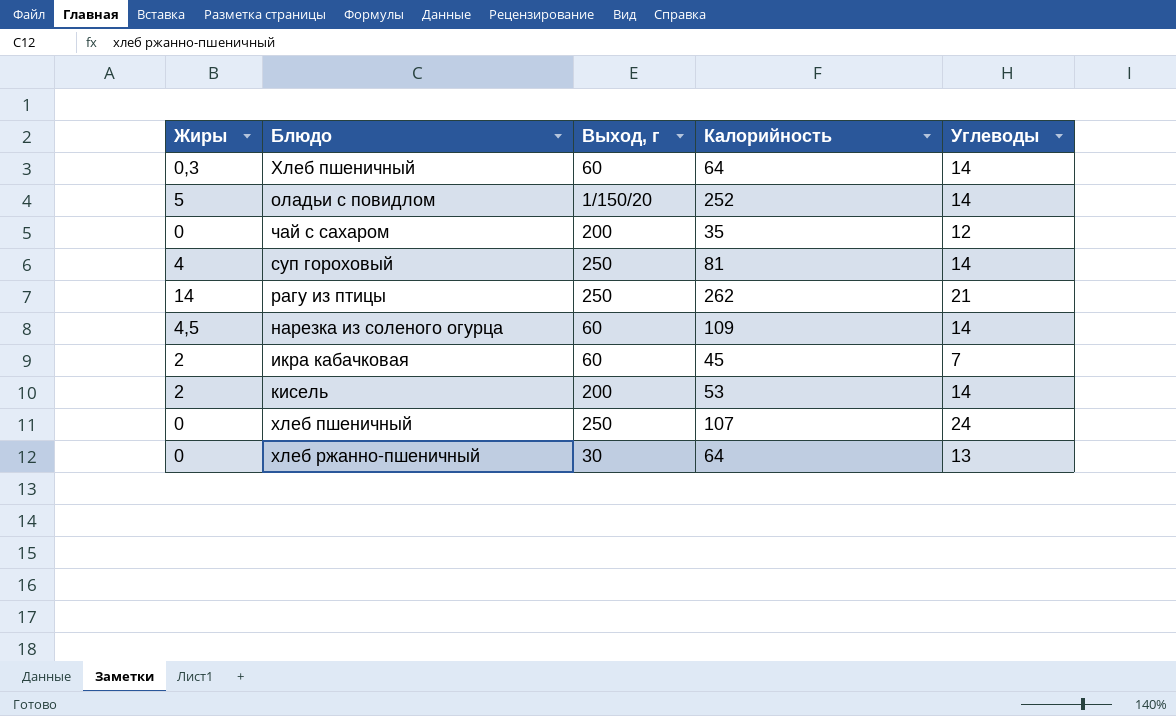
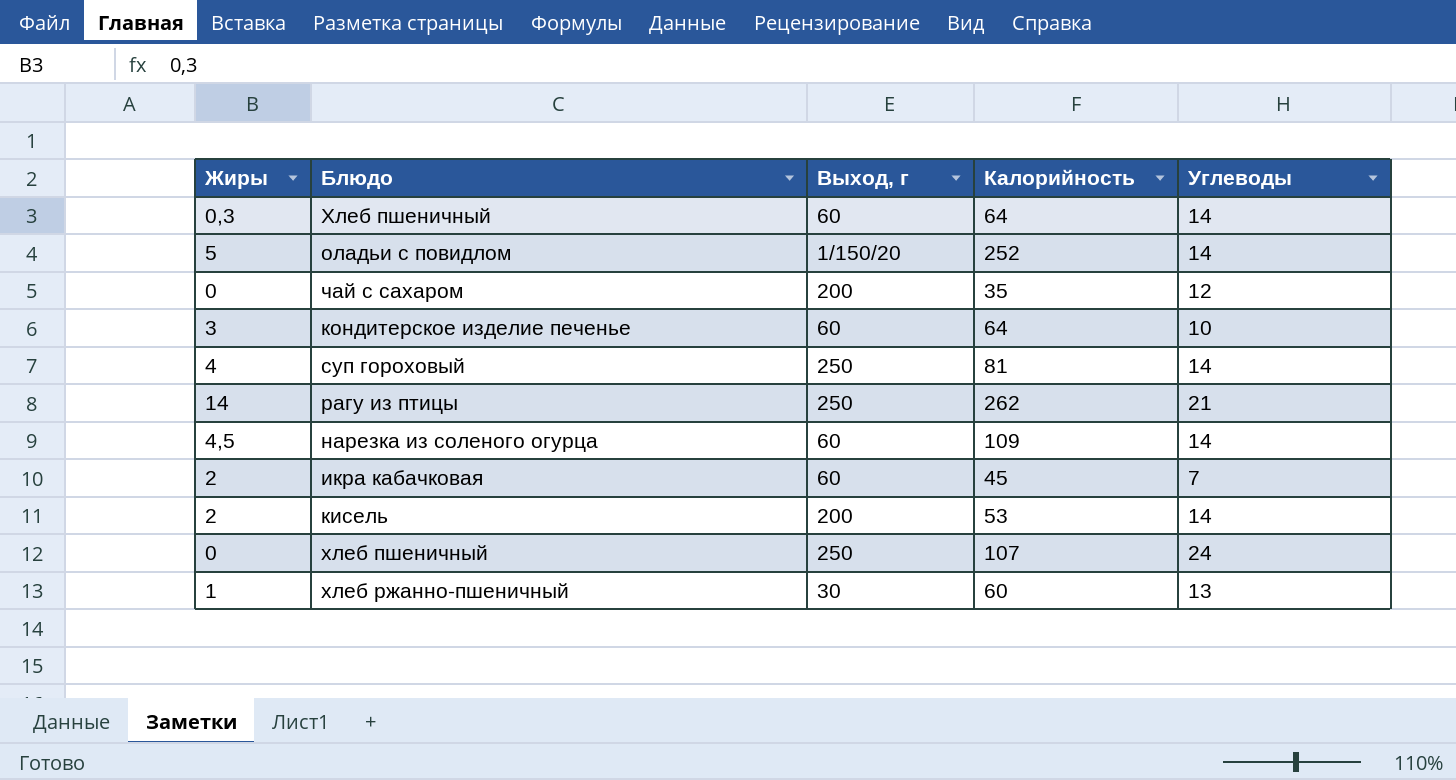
row кондитерское изделие печенье: none -> 3 | 60 | 64 | 10
хлеб ржанно-пшеничный | Жиры: 0 -> 1
хлеб ржанно-пшеничный | Калорийность: 64 -> 60

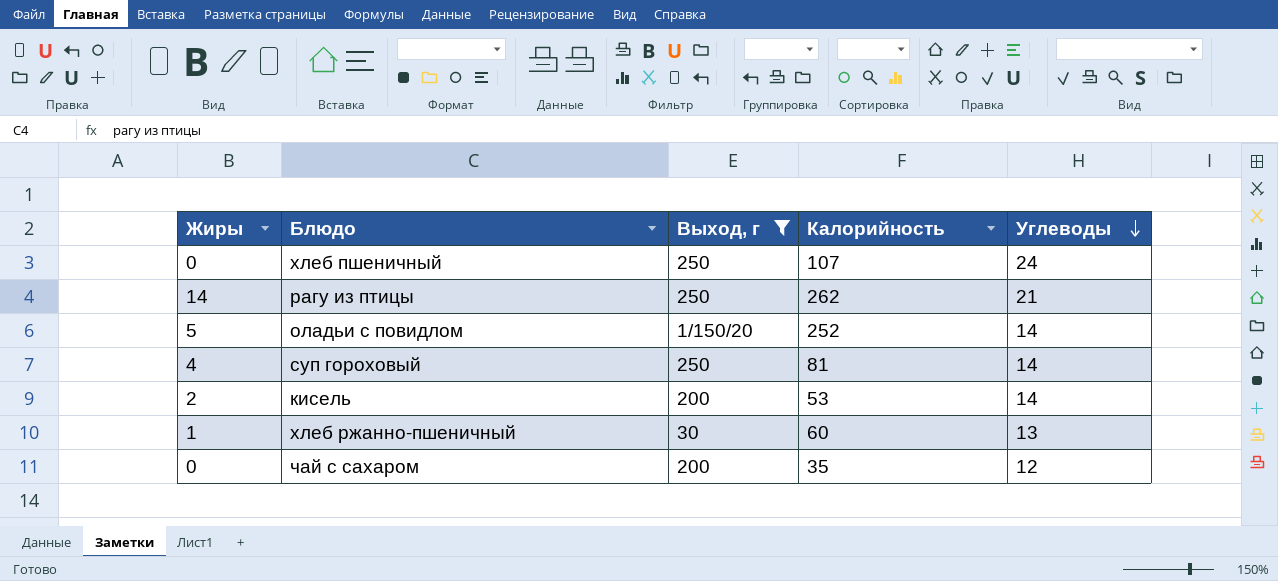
filter: none -> Выход, г != 60
row order: none -> Углеводы descending

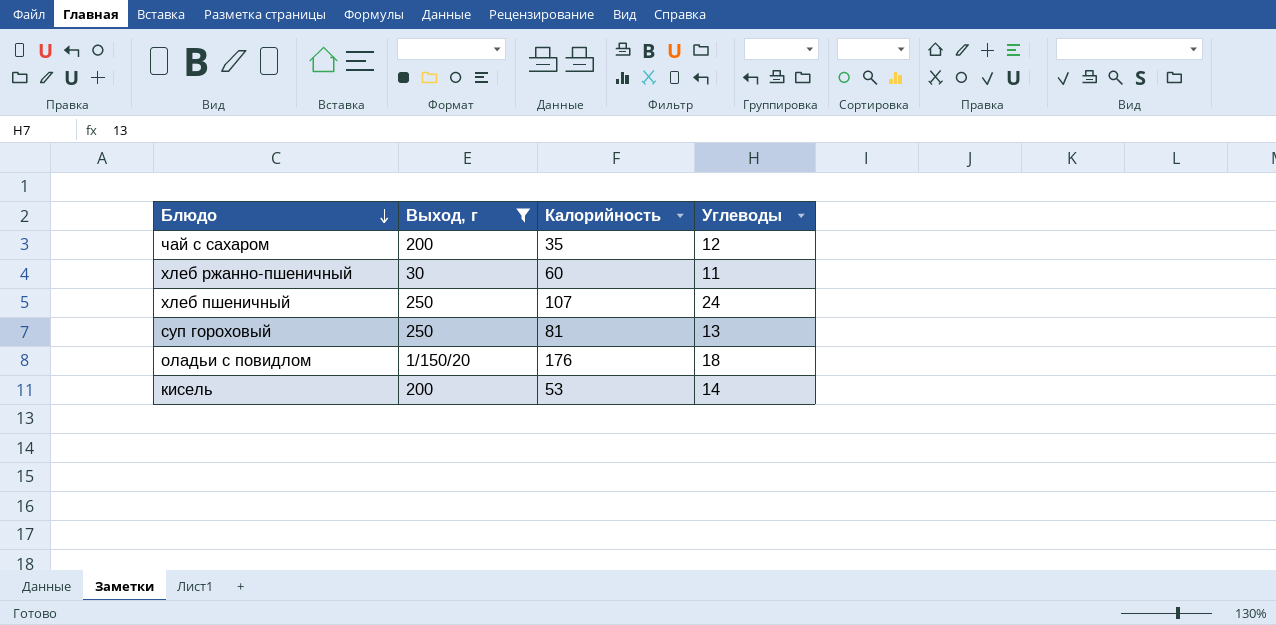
row order: Углеводы descending -> Блюдо descending
column Жиры | position: 1 -> none
row рагу из птицы: 14 | 250 | 262 | 21 -> none
хлеб ржанно-пшеничный | Углеводы: 13 -> 11
суп гороховый | Углеводы: 14 -> 13
оладьи с повидлом | Калорийность: 252 -> 176
оладьи с повидлом | Углеводы: 14 -> 18

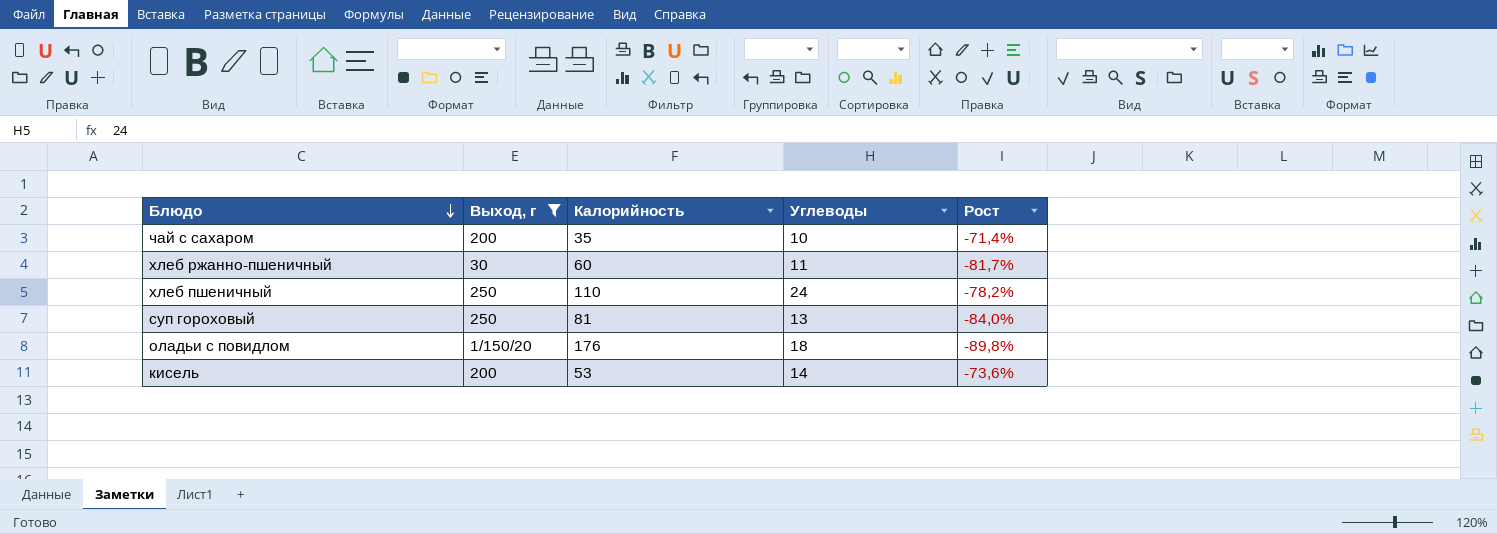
column Рост | formula: none -> ([Углеводы] - [Калорийность]) / [Калорийность]
чай с сахаром | Углеводы: 12 -> 10
хлеб пшеничный | Калорийность: 107 -> 110

